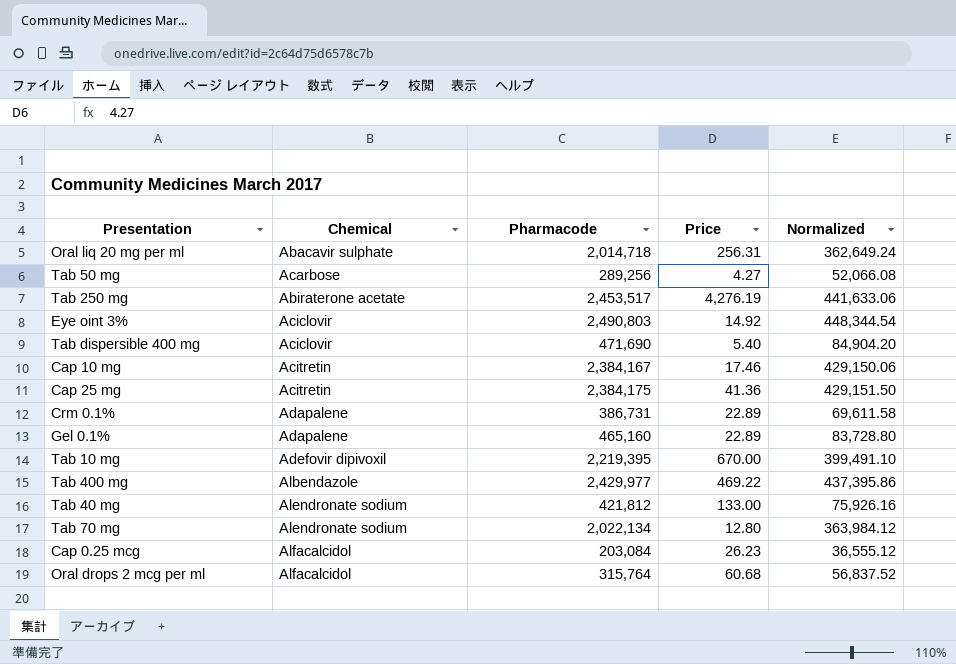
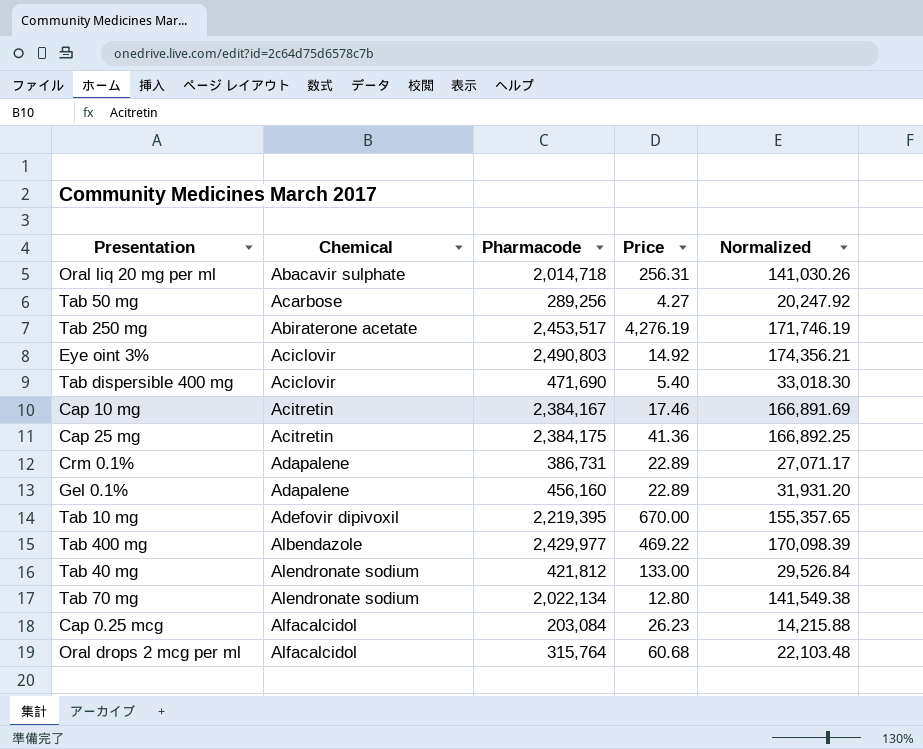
column Normalized | formula: [Pharmacode] * 0.18 -> [Pharmacode] * 0.07
Gel 0.1% | Pharmacode: 465,160 -> 456,160

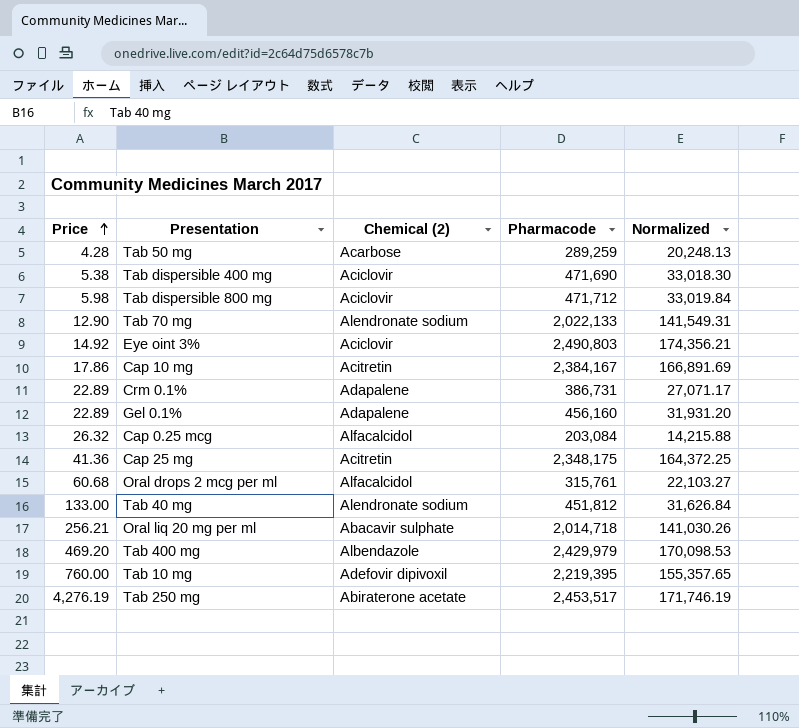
row order: none -> Price ascending
column Price | position: 4 -> 1
column name: Chemical -> Chemical (2)
Tab 50 mg | Price: 4.27 -> 4.28
Tab 50 mg | Pharmacode: 289,256 -> 289,259
Tab 50 mg | Normalized: 20,247.92 -> 20,248.13
Tab dispersible 400 mg | Price: 5.40 -> 5.38
row Tab dispersible 800 mg: none -> 5.98 | Aciclovir | 471,712 | 33,019.84
Tab 70 mg | Price: 12.80 -> 12.90
Tab 70 mg | Pharmacode: 2,022,134 -> 2,022,133
Tab 70 mg | Normalized: 141,549.38 -> 141,549.31
Cap 10 mg | Price: 17.46 -> 17.86
Cap 0.25 mcg | Price: 26.23 -> 26.32
Cap 25 mg | Pharmacode: 2,384,175 -> 2,348,175
Cap 25 mg | Normalized: 166,892.25 -> 164,372.25
Oral drops 2 mcg per ml | Pharmacode: 315,764 -> 315,761
Oral drops 2 mcg per ml | Normalized: 22,103.48 -> 22,103.27
Tab 40 mg | Pharmacode: 421,812 -> 451,812
Tab 40 mg | Normalized: 29,526.84 -> 31,626.84
Oral liq 20 mg per ml | Price: 256.31 -> 256.21
Tab 400 mg | Price: 469.22 -> 469.20
Tab 400 mg | Pharmacode: 2,429,977 -> 2,429,979
Tab 400 mg | Normalized: 170,098.39 -> 170,098.53
Tab 10 mg | Price: 670.00 -> 760.00

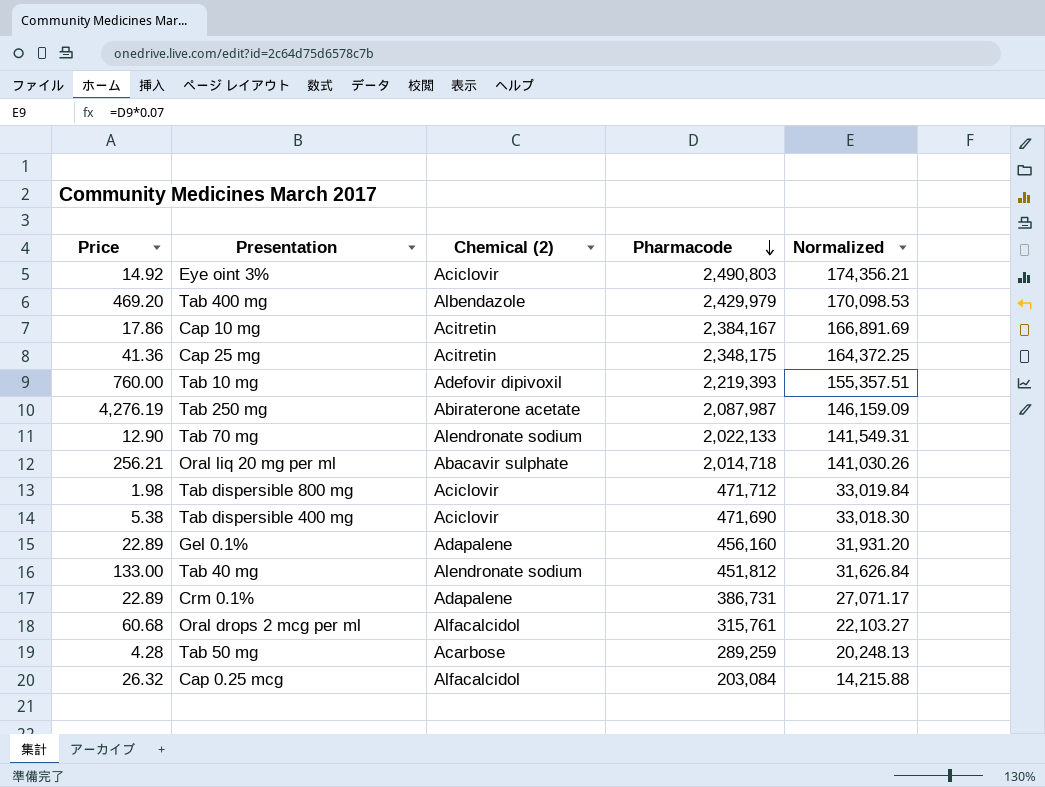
row order: Price ascending -> Pharmacode descending
Tab 10 mg | Pharmacode: 2,219,395 -> 2,219,393
Tab 10 mg | Normalized: 155,357.65 -> 155,357.51
Tab 250 mg | Pharmacode: 2,453,517 -> 2,087,987
Tab 250 mg | Normalized: 171,746.19 -> 146,159.09
Tab dispersible 800 mg | Price: 5.98 -> 1.98

